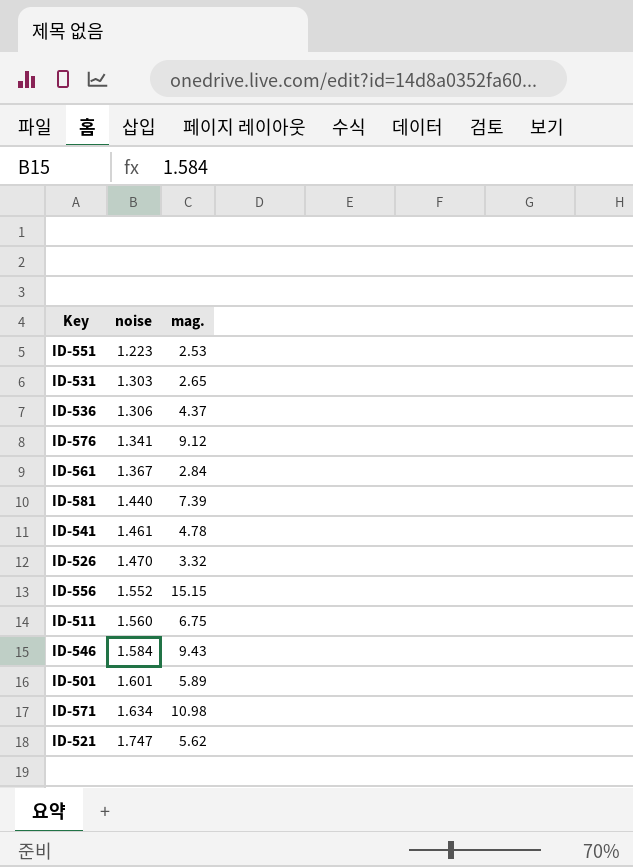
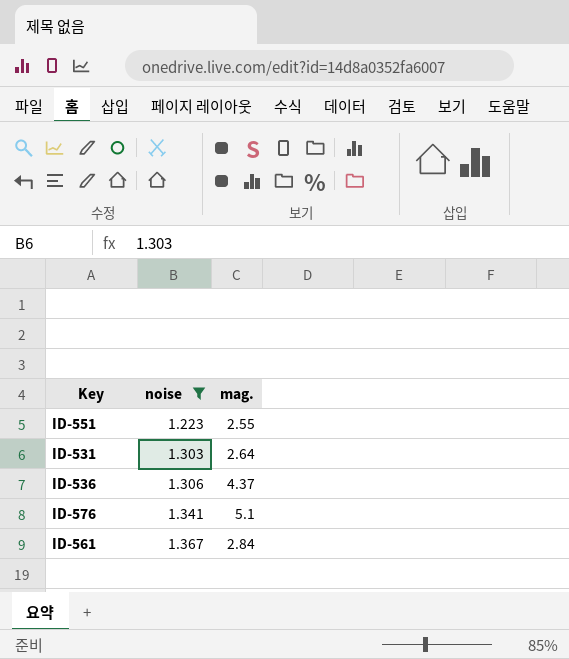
filter: none -> noise <= 1.367
ID-551 | mag.: 2.53 -> 2.55
ID-531 | mag.: 2.65 -> 2.64
ID-576 | mag.: 9.12 -> 5.1

